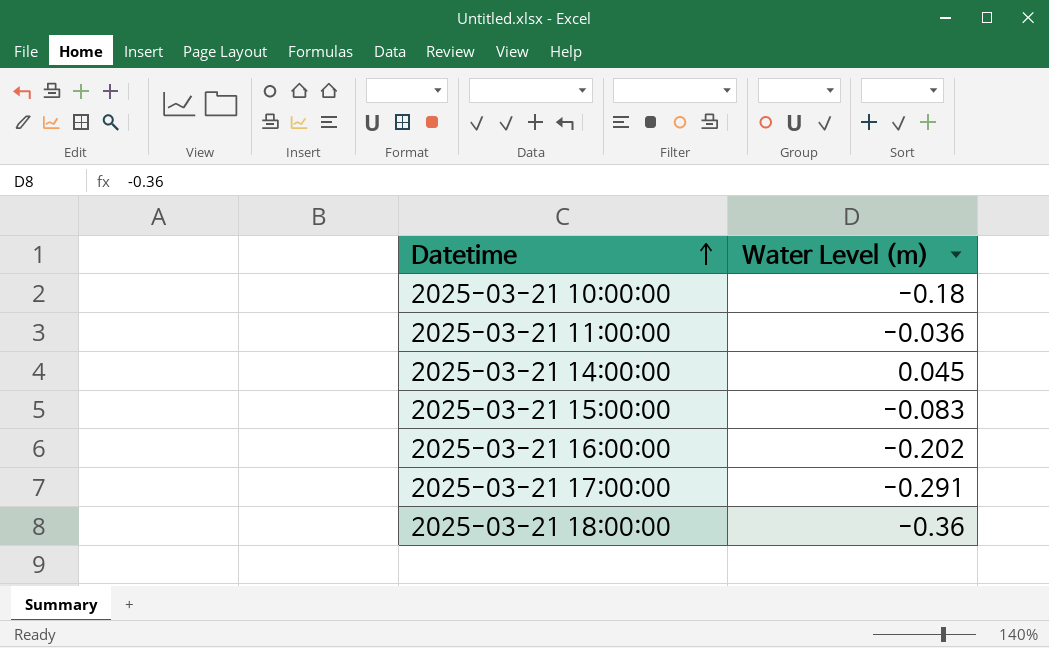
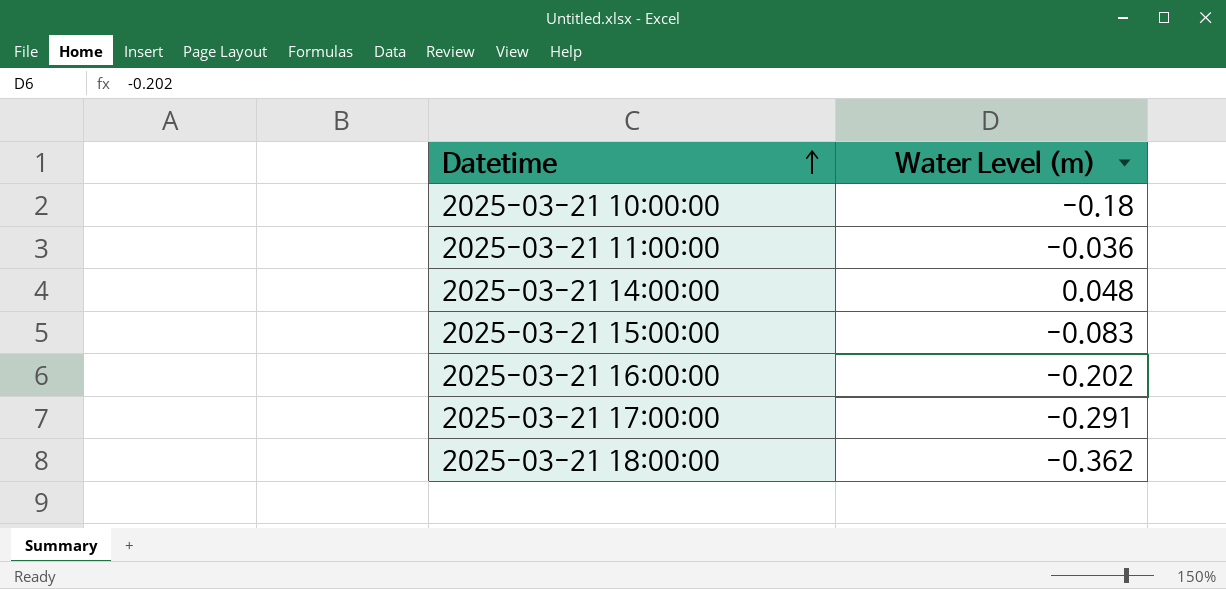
2025-03-21 14:00:00 | Water Level (m): 0.045 -> 0.048
2025-03-21 18:00:00 | Water Level (m): -0.36 -> -0.362

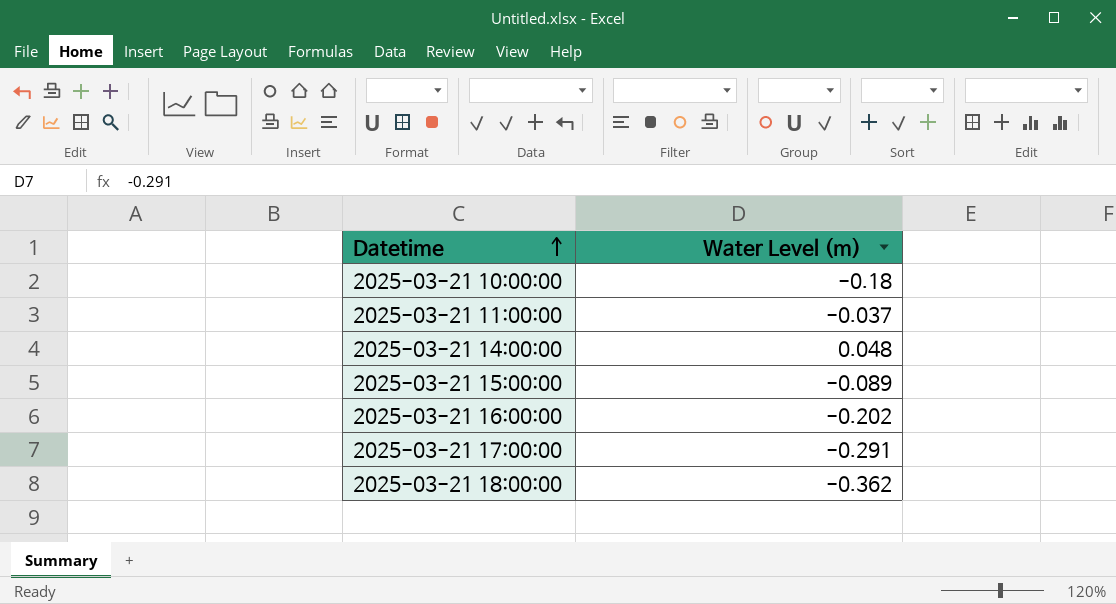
2025-03-21 11:00:00 | Water Level (m): -0.036 -> -0.037
2025-03-21 15:00:00 | Water Level (m): -0.083 -> -0.089

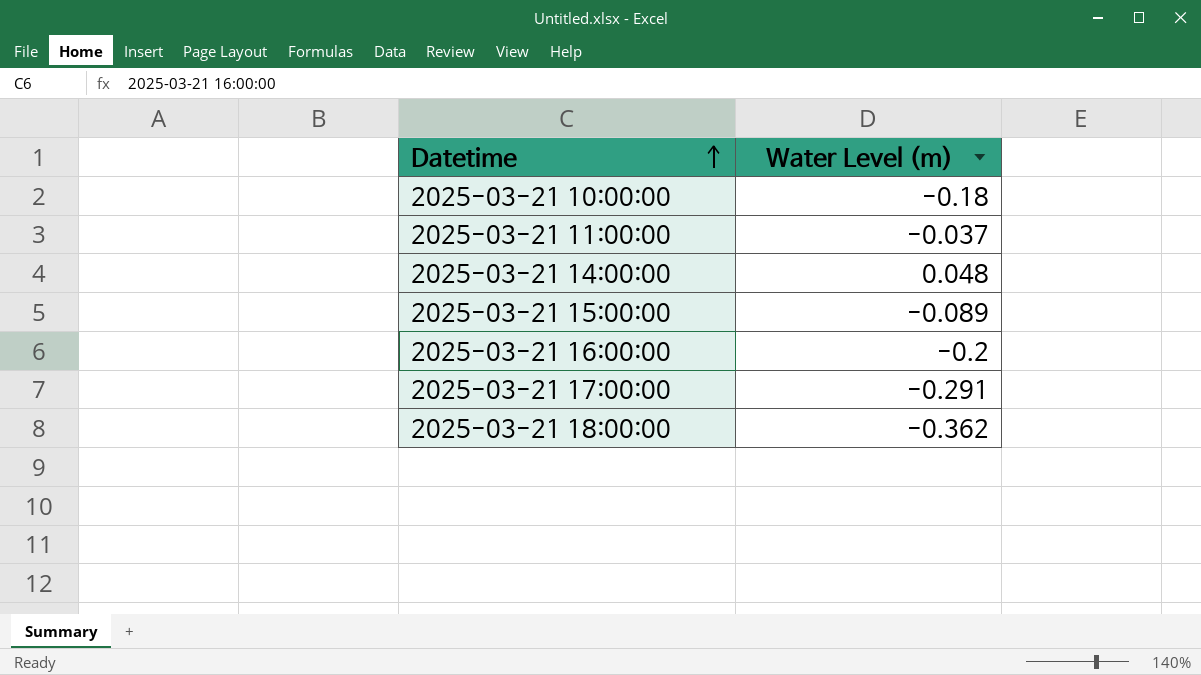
2025-03-21 16:00:00 | Water Level (m): -0.202 -> -0.2

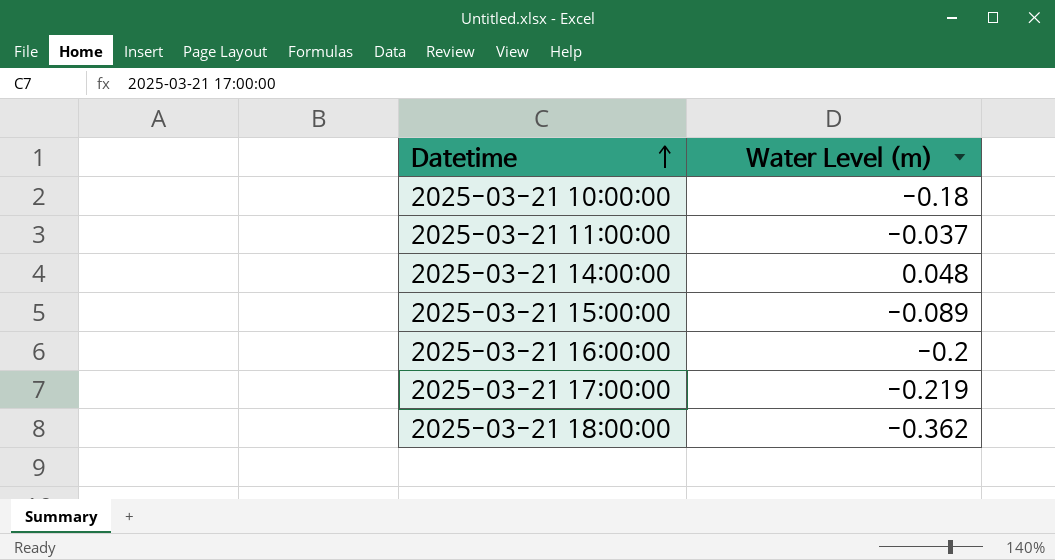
2025-03-21 17:00:00 | Water Level (m): -0.291 -> -0.219

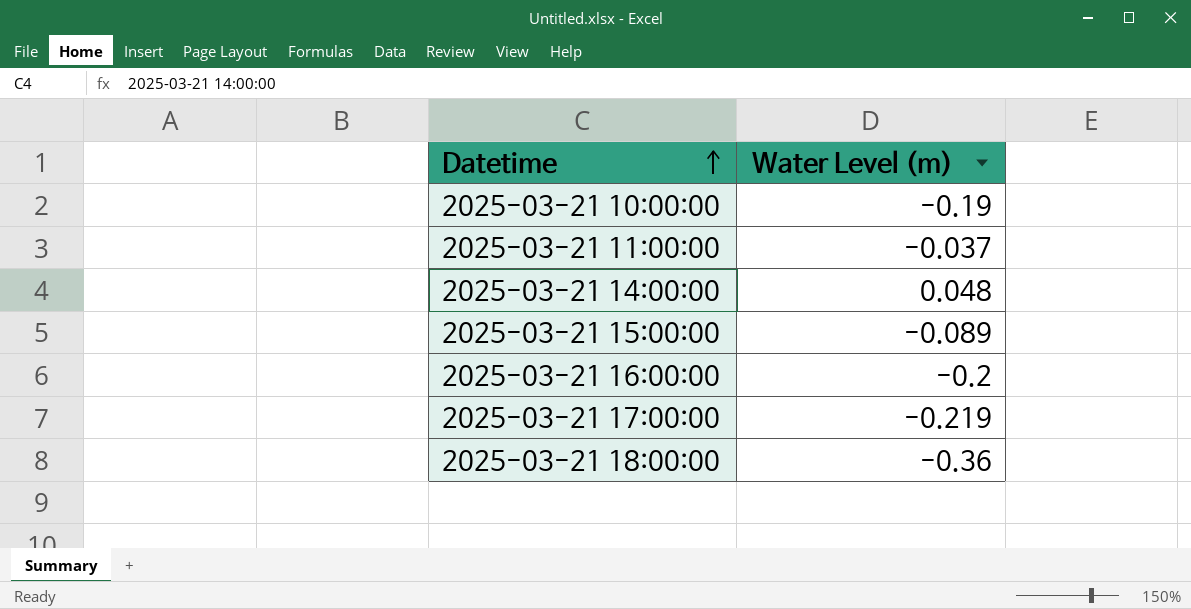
2025-03-21 10:00:00 | Water Level (m): -0.18 -> -0.19
2025-03-21 18:00:00 | Water Level (m): -0.362 -> -0.36

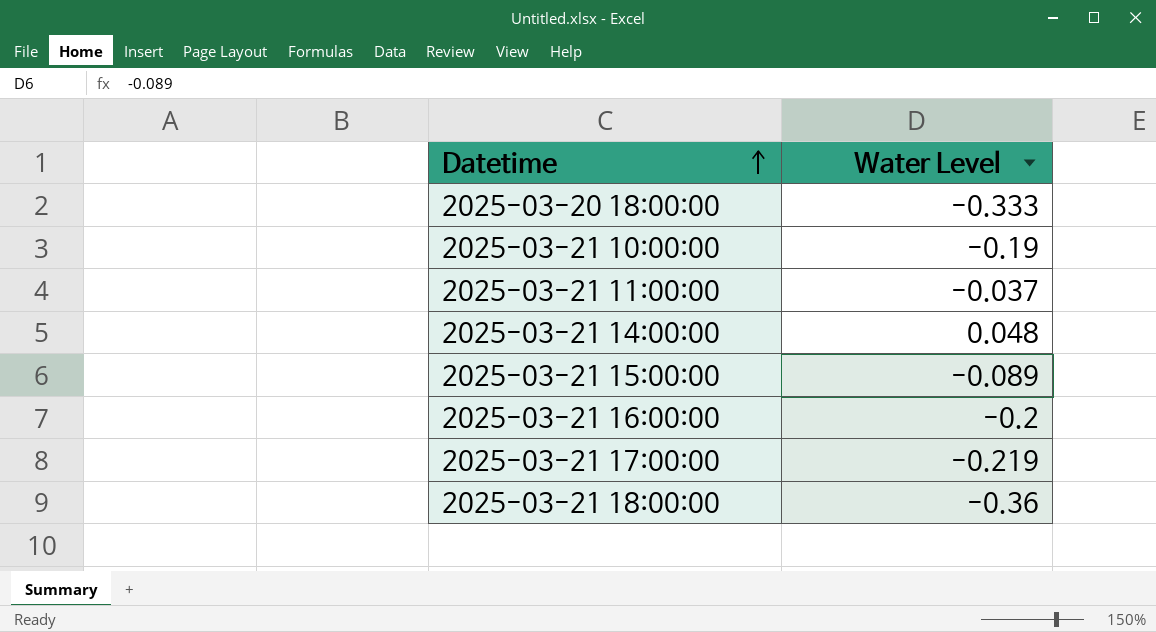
column name: Water Level (m) -> Water Level
row 2025-03-20 18:00:00: none -> -0.333

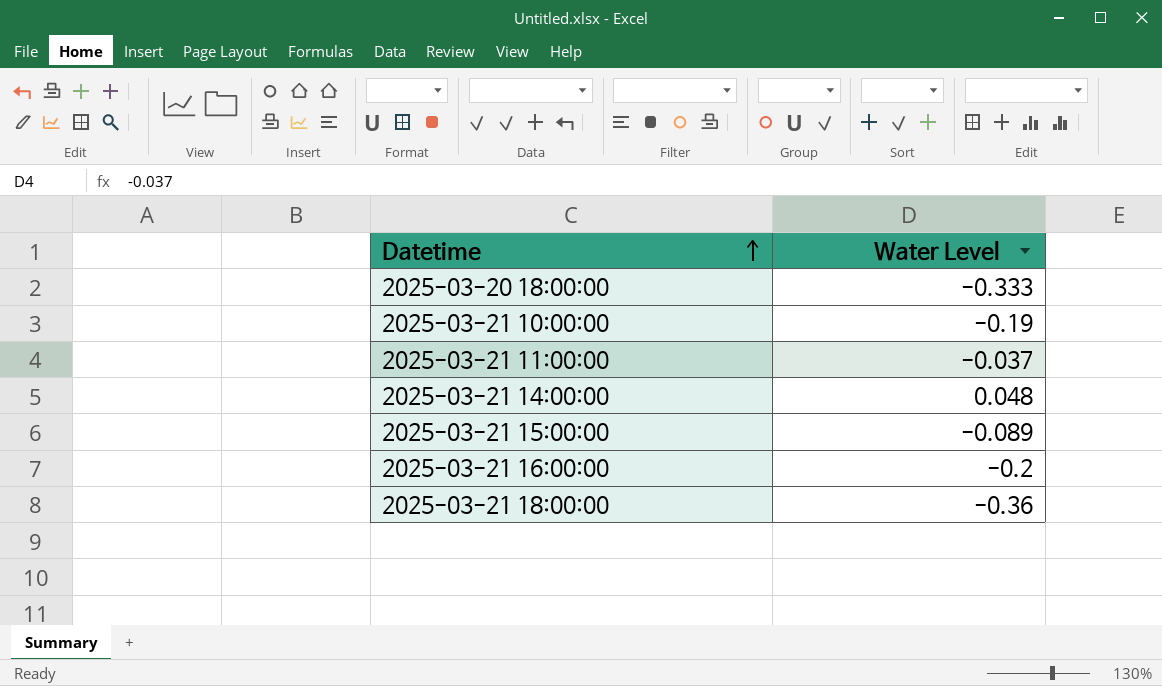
row 2025-03-21 17:00:00: -0.219 -> none

